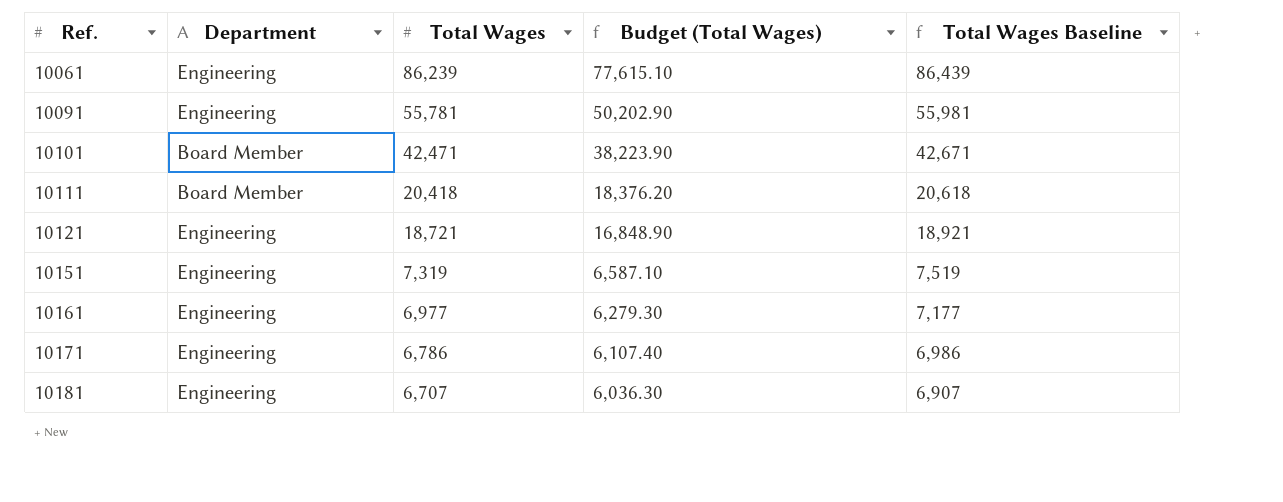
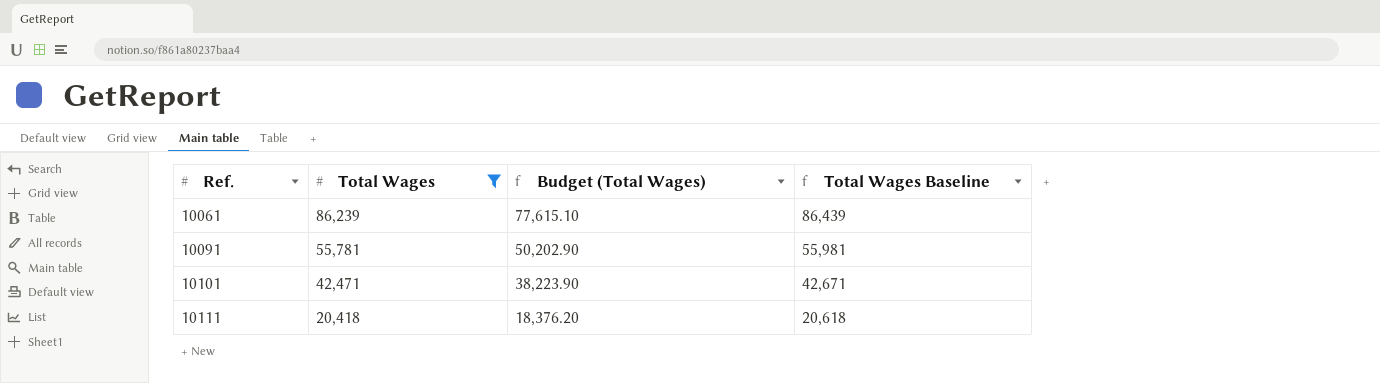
filter: none -> Total Wages >= 20,418
column Department | position: 2 -> none

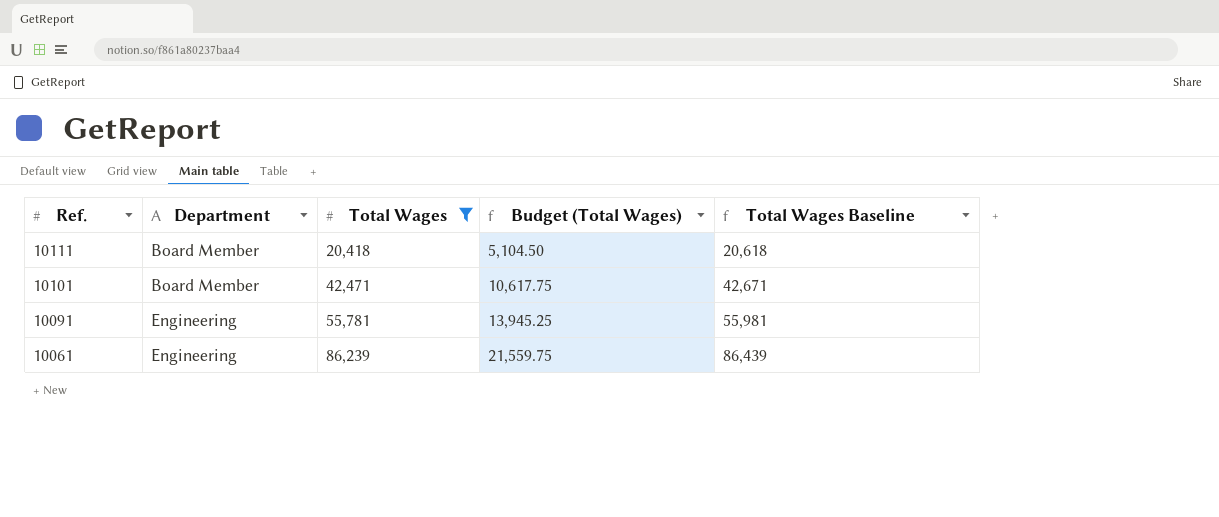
row order: Ref. ascending -> Ref. descending
column Department | position: none -> 2
column Budget (Total Wages) | formula: [Total Wages] * 0.9 -> [Total Wages] * 0.25

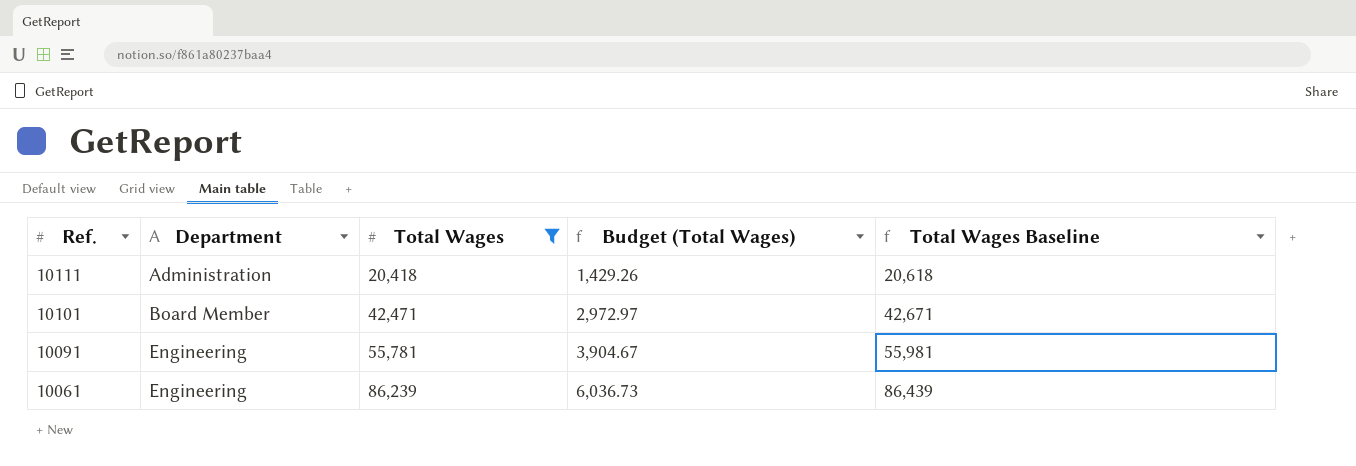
column Budget (Total Wages) | formula: [Total Wages] * 0.25 -> [Total Wages] * 0.07
10111 | Department: Board Member -> Administration

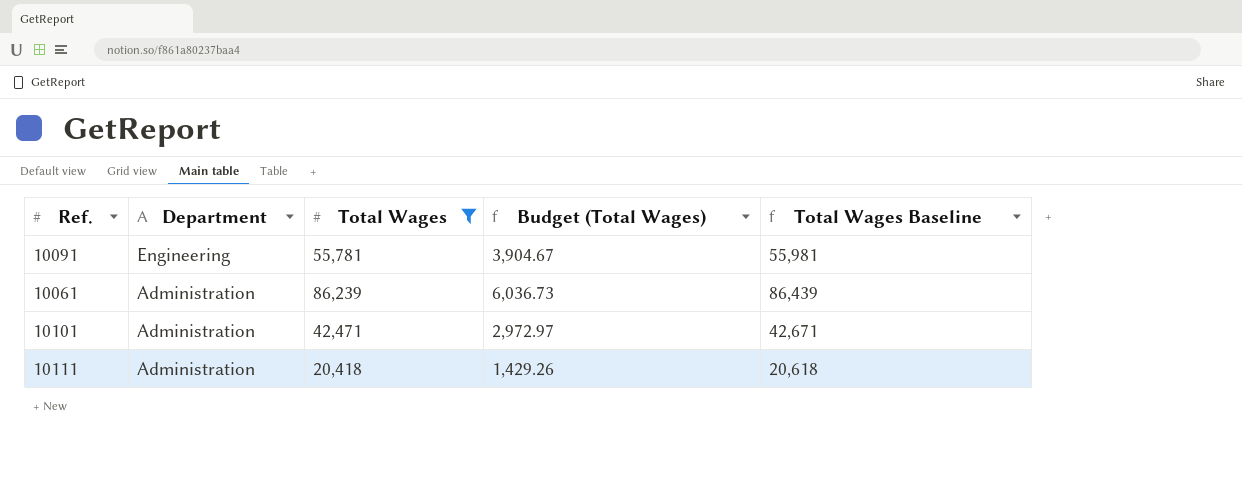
row order: Ref. descending -> Department descending
10061 | Department: Engineering -> Administration
10101 | Department: Board Member -> Administration

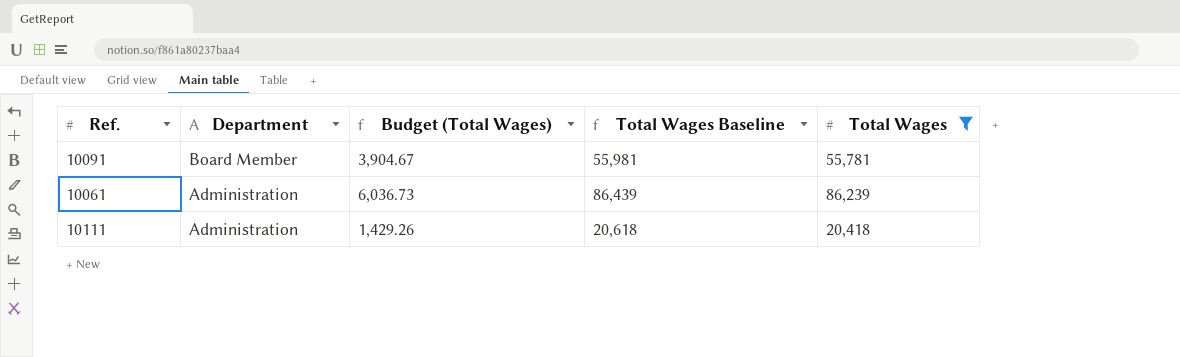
column Total Wages | position: 3 -> 5
row 10101: Administration | 42,471 | 2,972.97 | 42,671 -> none
10091 | Department: Engineering -> Board Member

